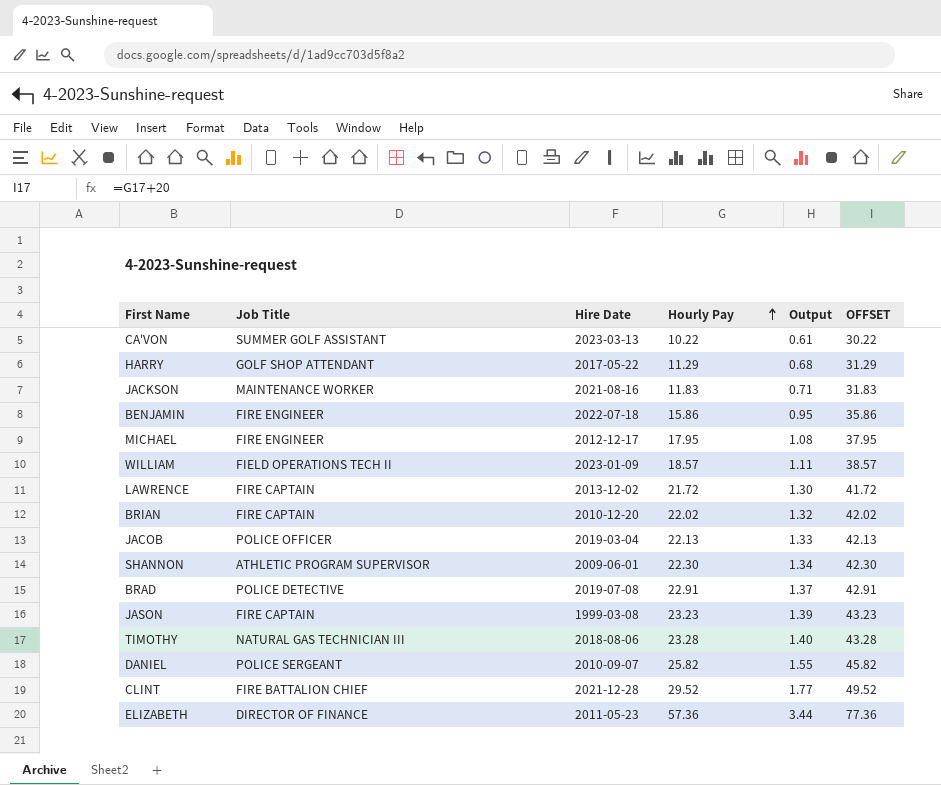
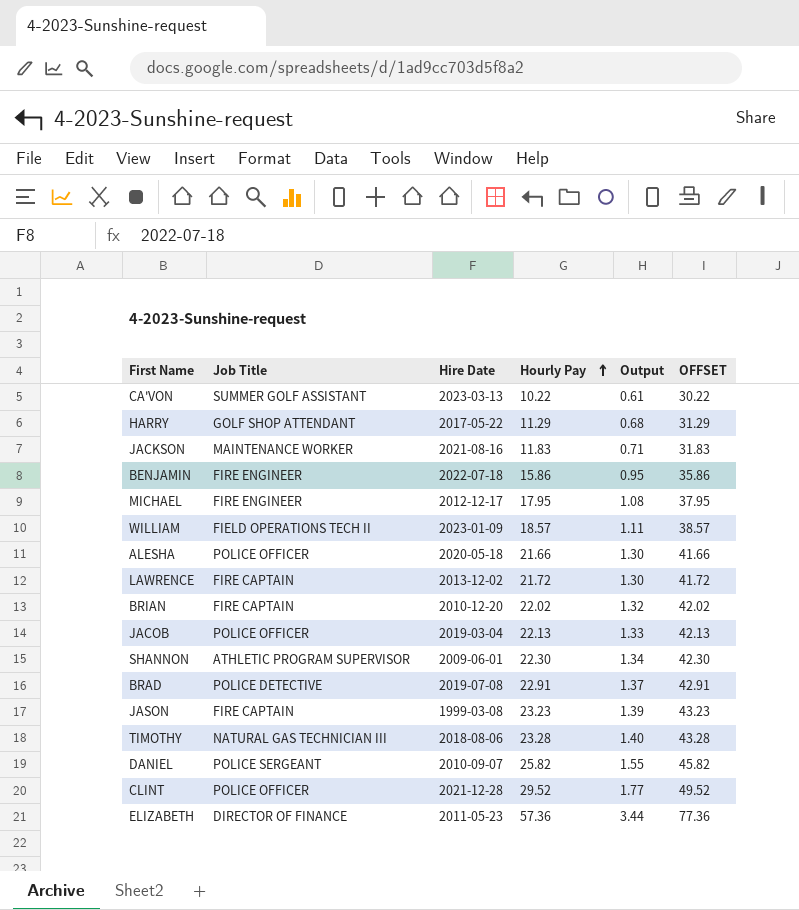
row ALESHA: none -> POLICE OFFICER | 2020-05-18 | 21.66 | 1.30 | 41.66
CLINT | Job Title: FIRE BATTALION CHIEF -> POLICE OFFICER

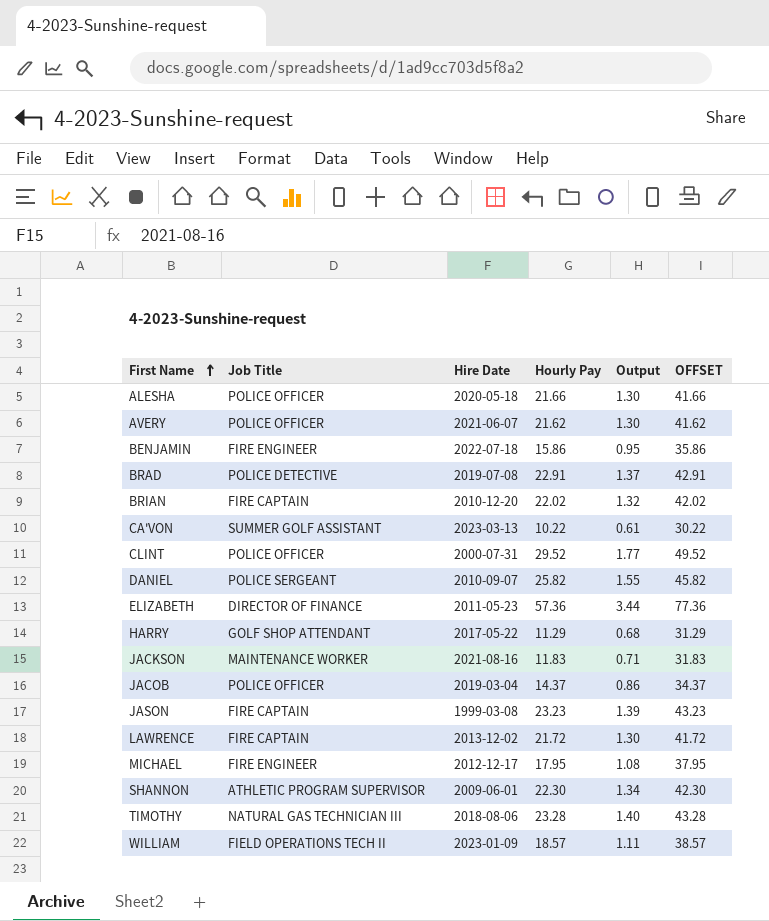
row order: Hourly Pay ascending -> First Name ascending
row AVERY: none -> POLICE OFFICER | 2021-06-07 | 21.62 | 1.30 | 41.62
CLINT | Hire Date: 2021-12-28 -> 2000-07-31
JACOB | Hourly Pay: 22.13 -> 14.37
JACOB | Output: 1.33 -> 0.86
JACOB | OFFSET: 42.13 -> 34.37

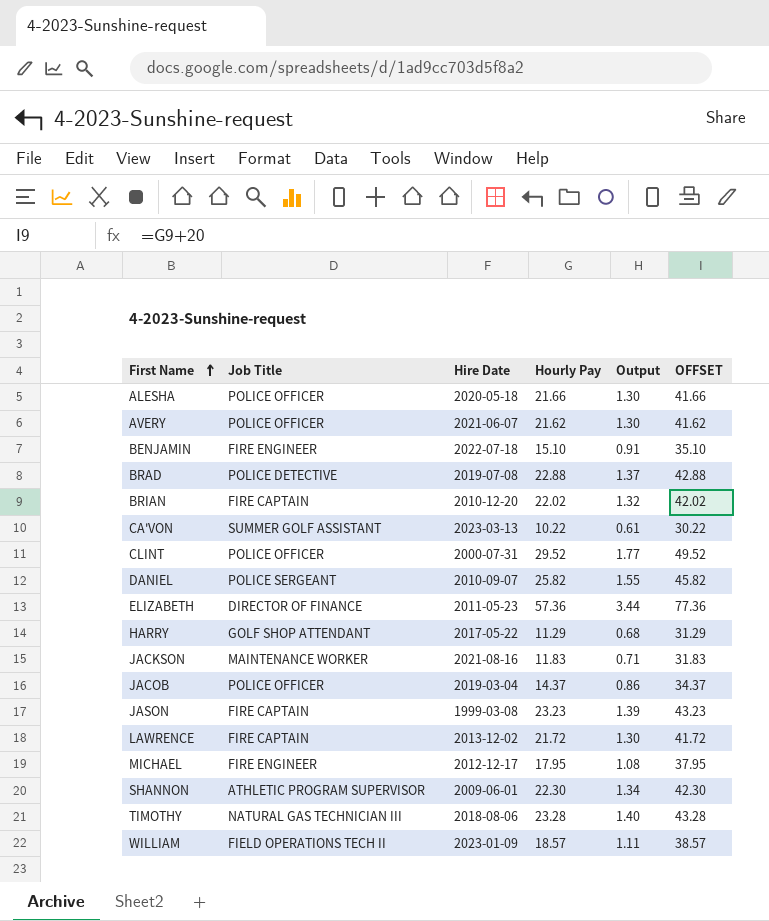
BENJAMIN | Hourly Pay: 15.86 -> 15.10
BENJAMIN | Output: 0.95 -> 0.91
BENJAMIN | OFFSET: 35.86 -> 35.10
BRAD | Hourly Pay: 22.91 -> 22.88
BRAD | OFFSET: 42.91 -> 42.88

